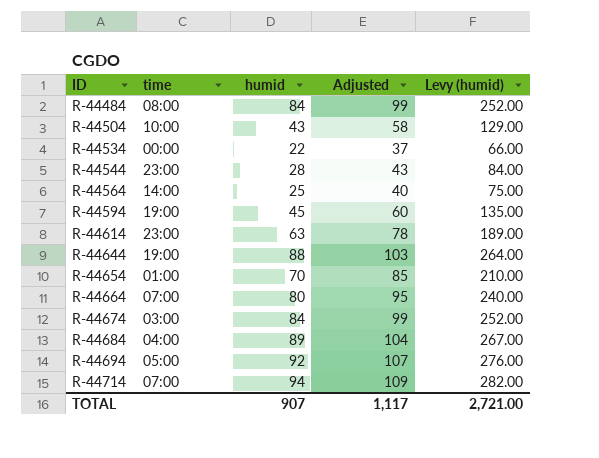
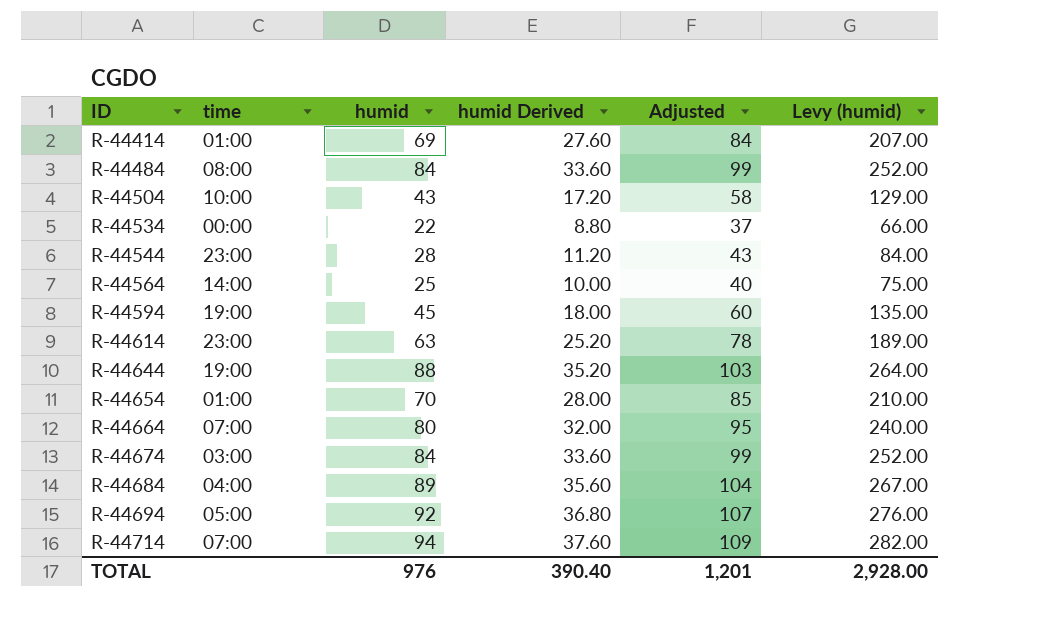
column humid Derived | formula: none -> [humid] * 0.4
row R-44414: none -> 01:00 | 69 | 27.60 | 84 | 207.00
TOTAL | humid: 907 -> 976
TOTAL | Adjusted: 1,117 -> 1,201
TOTAL | Levy (humid): 2,721.00 -> 2,928.00

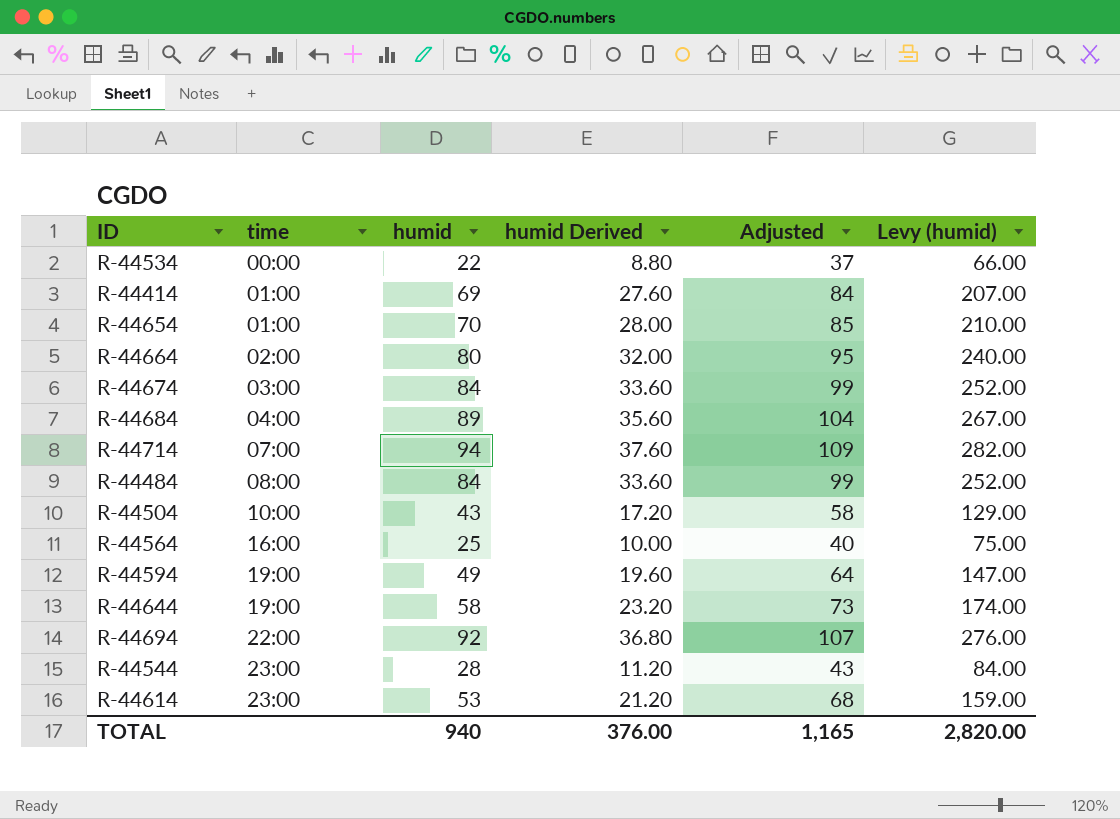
row order: ID ascending -> time ascending
R-44664 | time: 07:00 -> 02:00
R-44564 | time: 14:00 -> 16:00
R-44594 | humid: 45 -> 49
R-44594 | humid Derived: 18.00 -> 19.60
R-44594 | Adjusted: 60 -> 64
R-44594 | Levy (humid): 135.00 -> 147.00
R-44644 | humid: 88 -> 58
R-44644 | humid Derived: 35.20 -> 23.20
R-44644 | Adjusted: 103 -> 73
R-44644 | Levy (humid): 264.00 -> 174.00
R-44694 | time: 05:00 -> 22:00
R-44614 | humid: 63 -> 53
R-44614 | humid Derived: 25.20 -> 21.20
R-44614 | Adjusted: 78 -> 68
R-44614 | Levy (humid): 189.00 -> 159.00
TOTAL | humid: 976 -> 940
TOTAL | humid Derived: 390.40 -> 376.00
TOTAL | Adjusted: 1,201 -> 1,165
TOTAL | Levy (humid): 2,928.00 -> 2,820.00

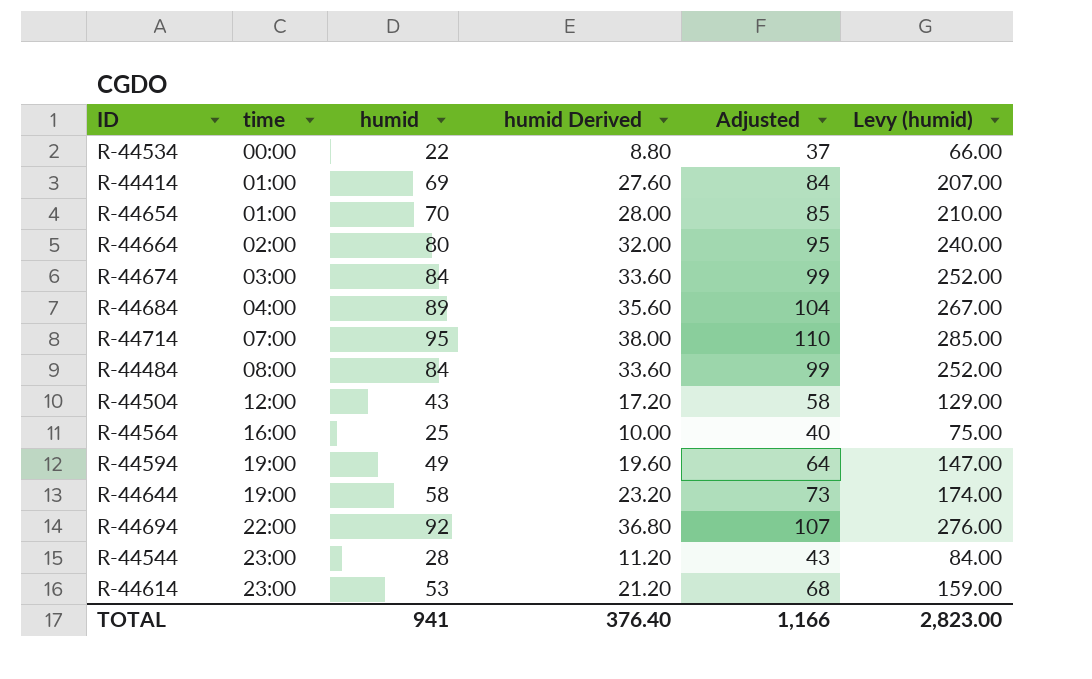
R-44714 | humid: 94 -> 95
R-44714 | humid Derived: 37.60 -> 38.00
R-44714 | Adjusted: 109 -> 110
R-44714 | Levy (humid): 282.00 -> 285.00
R-44504 | time: 10:00 -> 12:00
TOTAL | humid: 940 -> 941
TOTAL | humid Derived: 376.00 -> 376.40
TOTAL | Adjusted: 1,165 -> 1,166
TOTAL | Levy (humid): 2,820.00 -> 2,823.00

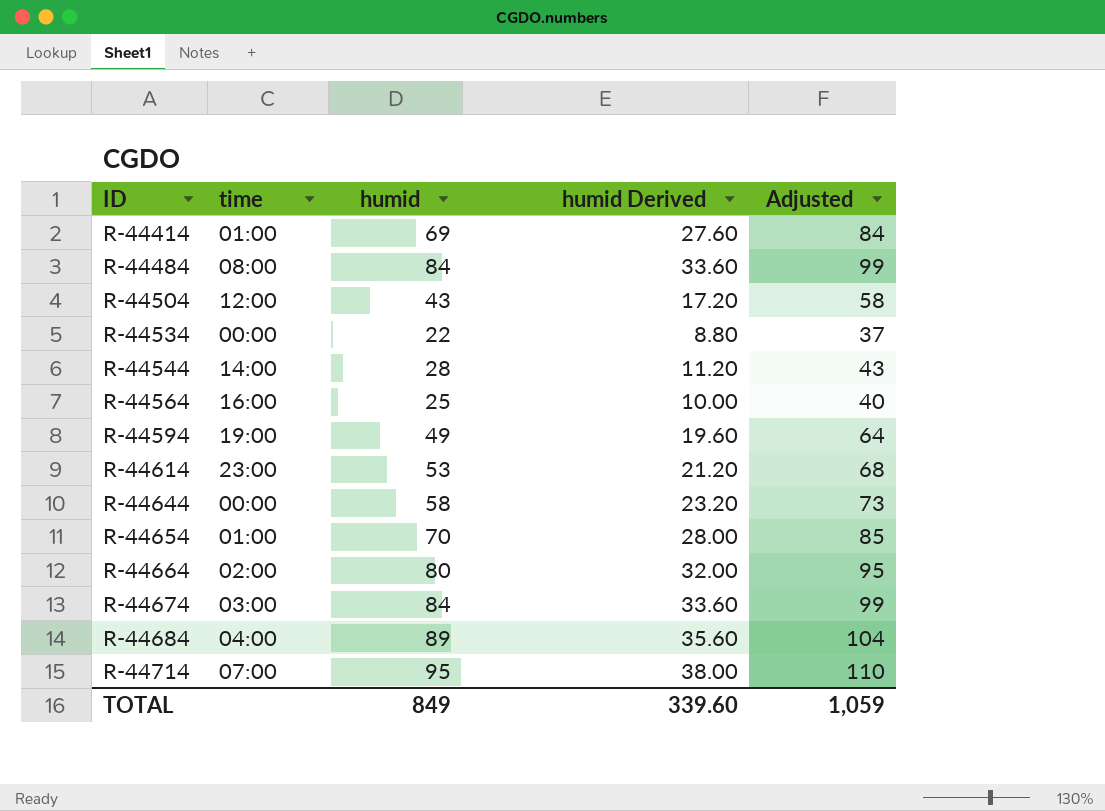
row order: time ascending -> ID ascending
column Levy (humid) | formula: [humid] * 3 -> none
row R-44694: 22:00 | 92 | 36.80 | 107 | 276.00 -> none
R-44544 | time: 23:00 -> 14:00
R-44644 | time: 19:00 -> 00:00
TOTAL | humid: 941 -> 849
TOTAL | humid Derived: 376.40 -> 339.60
TOTAL | Adjusted: 1,166 -> 1,059

